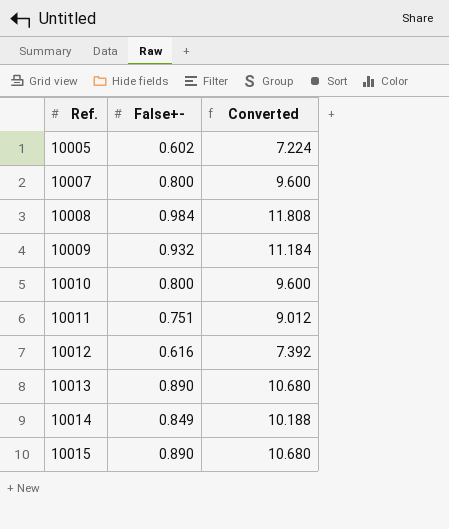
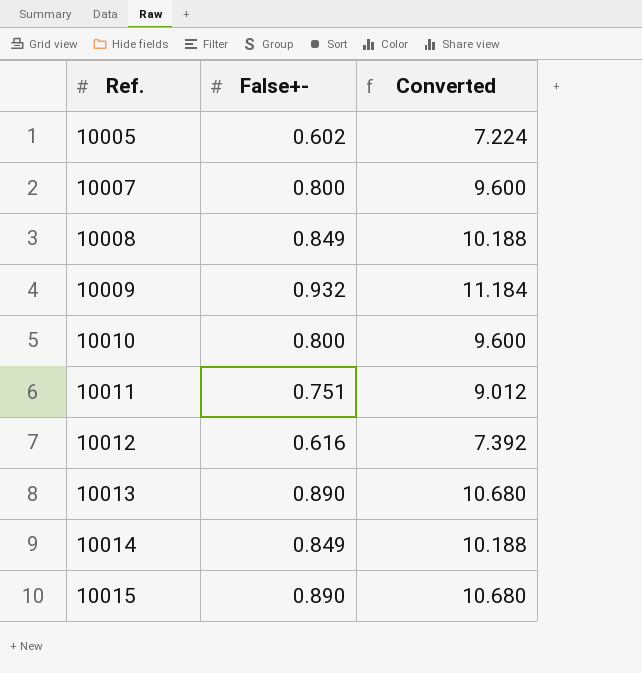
10008 | False+-: 0.984 -> 0.849
10008 | Converted: 11.808 -> 10.188

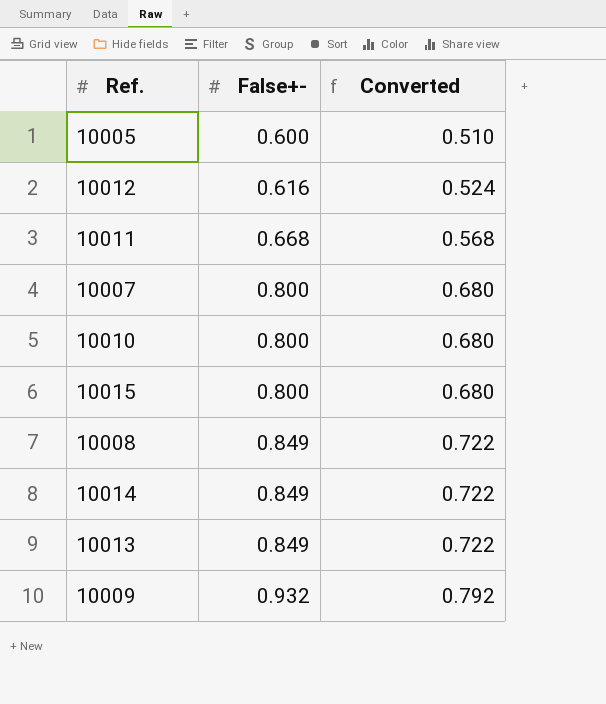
row order: Ref. ascending -> False+- ascending
column Converted | formula: [False+-] * 12 -> [False+-] * 0.85
10005 | False+-: 0.602 -> 0.600
10011 | False+-: 0.751 -> 0.668
10015 | False+-: 0.890 -> 0.800
10013 | False+-: 0.890 -> 0.849

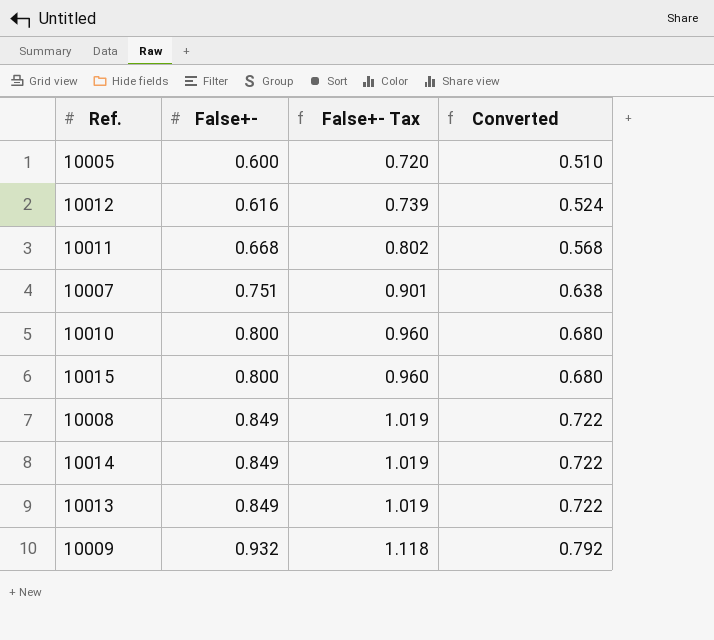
column False+- Tax | formula: none -> [False+-] * 1.2
10007 | False+-: 0.800 -> 0.751
10007 | Converted: 0.680 -> 0.638

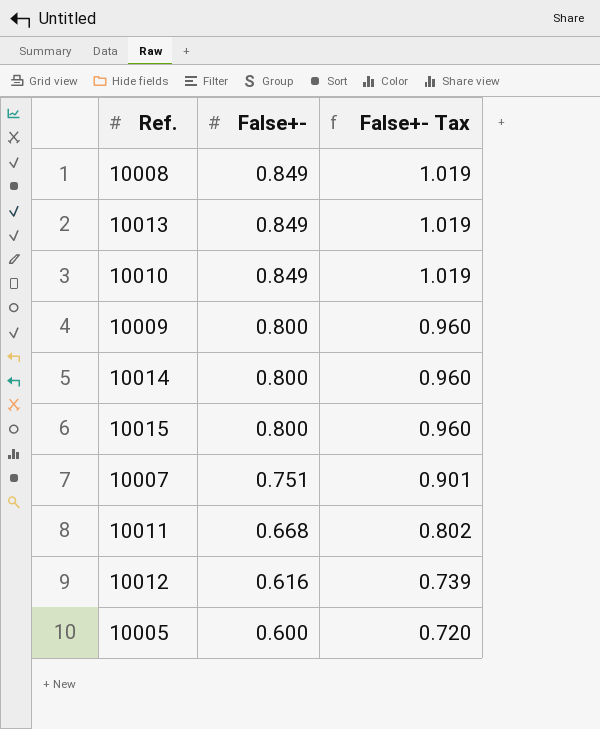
row order: False+- ascending -> False+- descending
column Converted | formula: [False+-] * 0.85 -> none
10010 | False+-: 0.800 -> 0.849
10010 | False+- Tax: 0.960 -> 1.019
10009 | False+-: 0.932 -> 0.800
10009 | False+- Tax: 1.118 -> 0.960
10014 | False+-: 0.849 -> 0.800
10014 | False+- Tax: 1.019 -> 0.960

